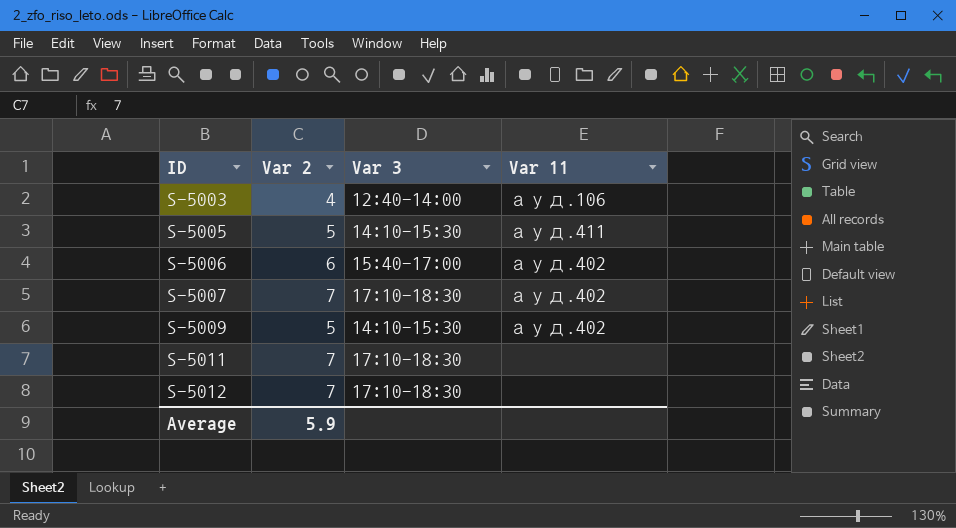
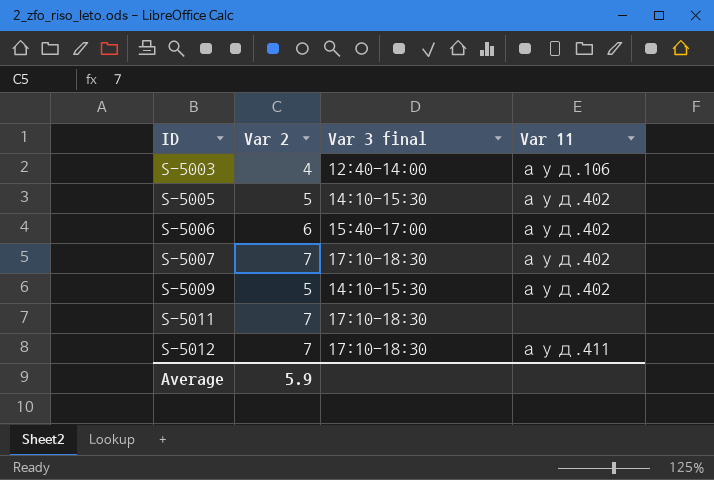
column name: Var 3 -> Var 3 final
S-5005 | Var 11: ауд.411 -> ауд.402
S-5012 | Var 11: none -> ауд.411

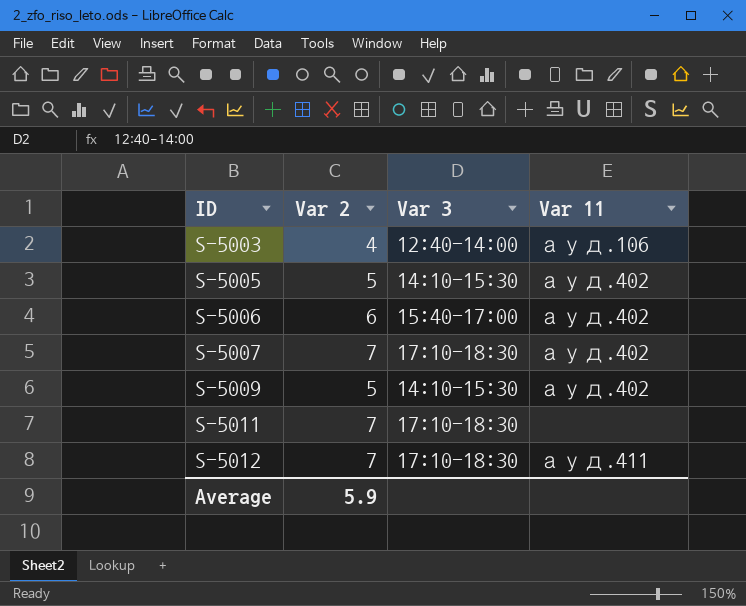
column name: Var 3 final -> Var 3

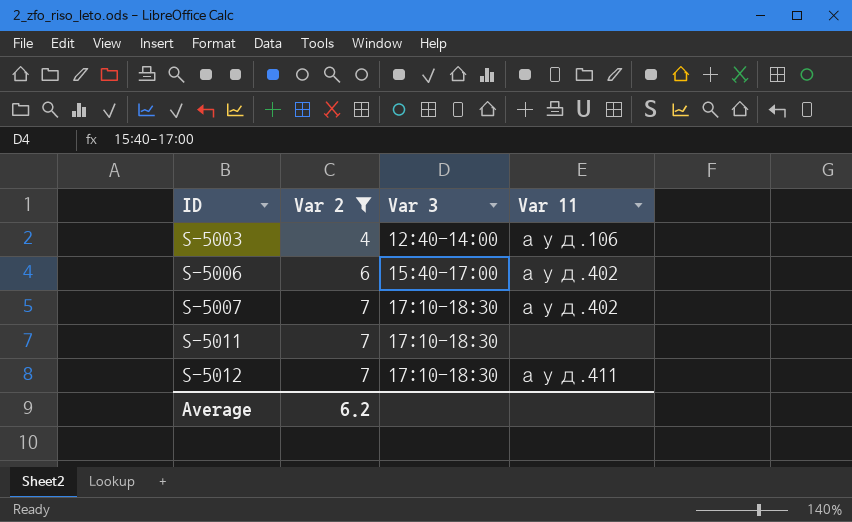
filter: none -> Var 2 != 5
Average | Var 2: 5.9 -> 6.2

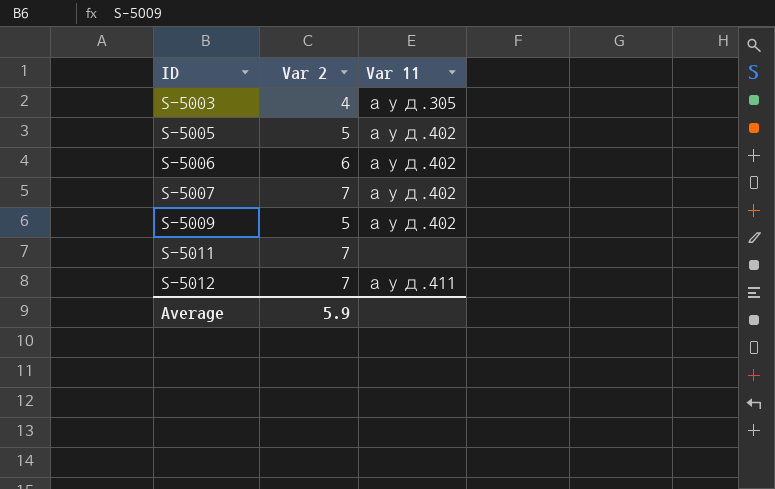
filter: Var 2 != 5 -> none
column Var 3 | position: 3 -> none
S-5003 | Var 11: ауд.106 -> ауд.305
Average | Var 2: 6.2 -> 5.9

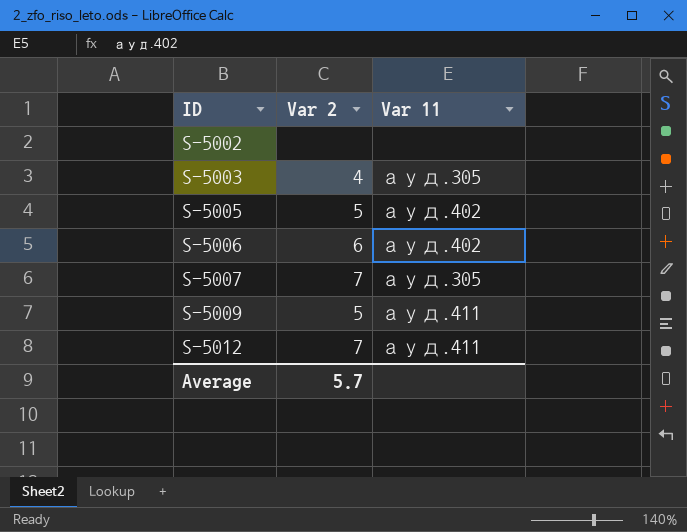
row S-5011: 7 | none -> none
row S-5002: none -> none | none
S-5007 | Var 11: ауд.402 -> ауд.305
S-5009 | Var 11: ауд.402 -> ауд.411
Average | Var 2: 5.9 -> 5.7

